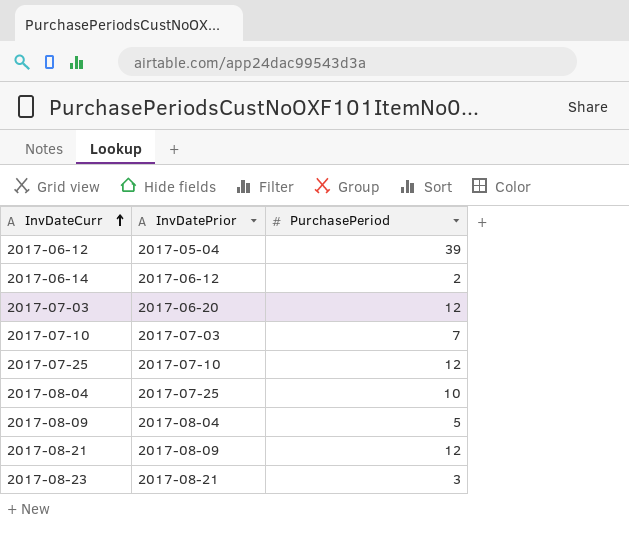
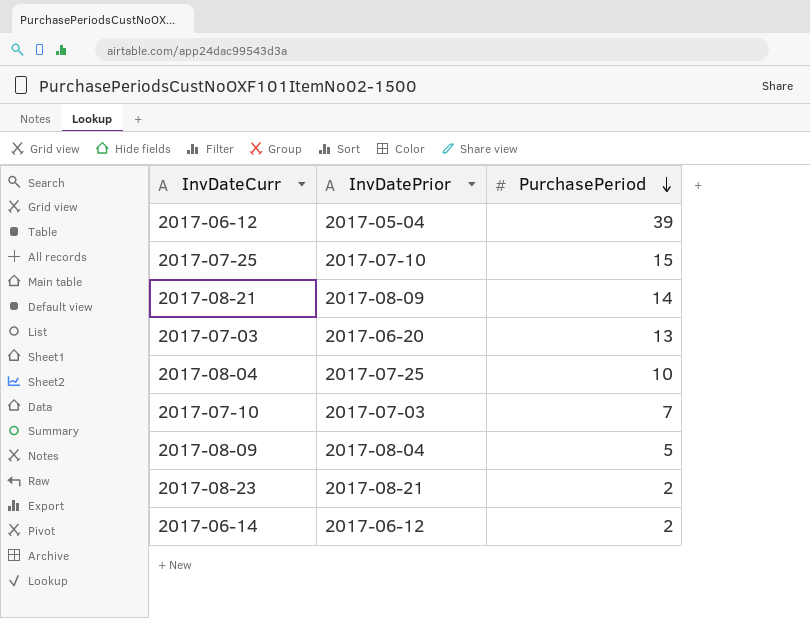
row order: InvDateCurr ascending -> PurchasePeriod descending
2017-07-25 | PurchasePeriod: 12 -> 15
2017-08-21 | PurchasePeriod: 12 -> 14
2017-07-03 | PurchasePeriod: 12 -> 13
2017-08-23 | PurchasePeriod: 3 -> 2

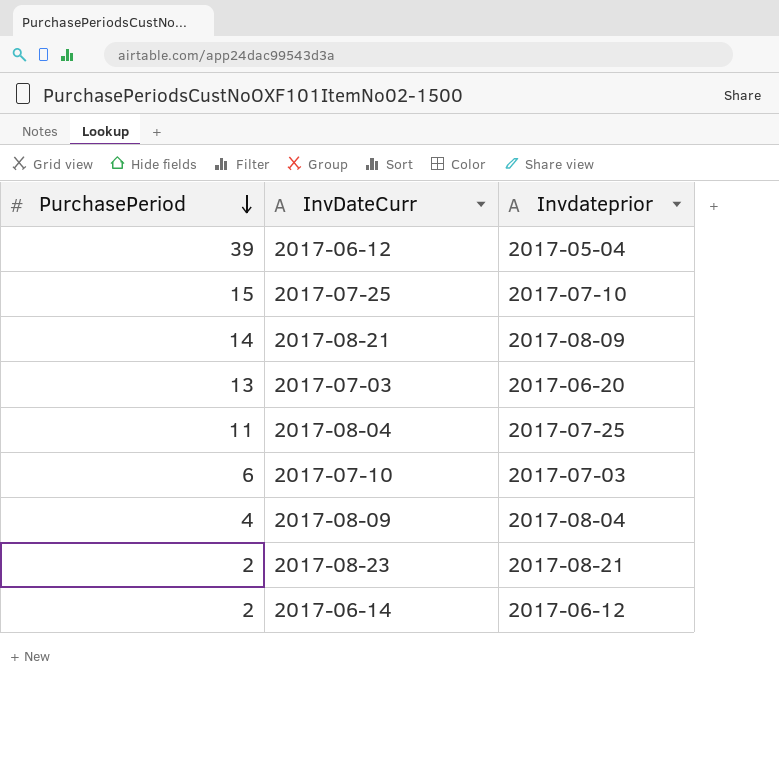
column PurchasePeriod | position: 3 -> 1
column name: InvDatePrior -> Invdateprior
2017-08-04 | PurchasePeriod: 10 -> 11
2017-07-10 | PurchasePeriod: 7 -> 6
2017-08-09 | PurchasePeriod: 5 -> 4

